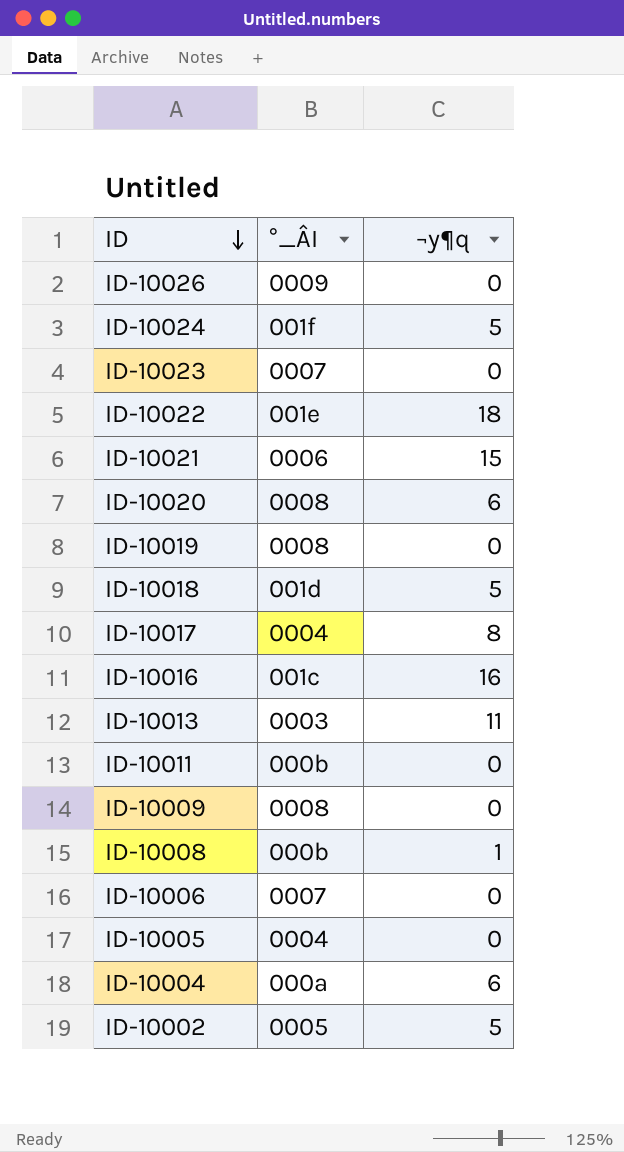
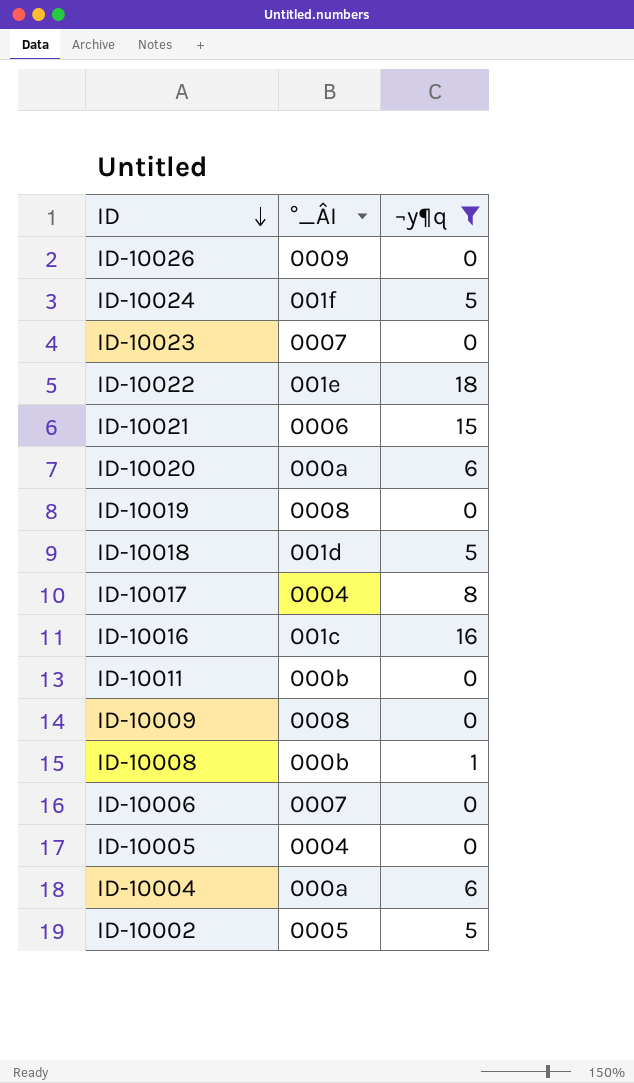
filter: none -> ¬y¶q != 11
ID-10020 | °_ÂI: 0008 -> 000a

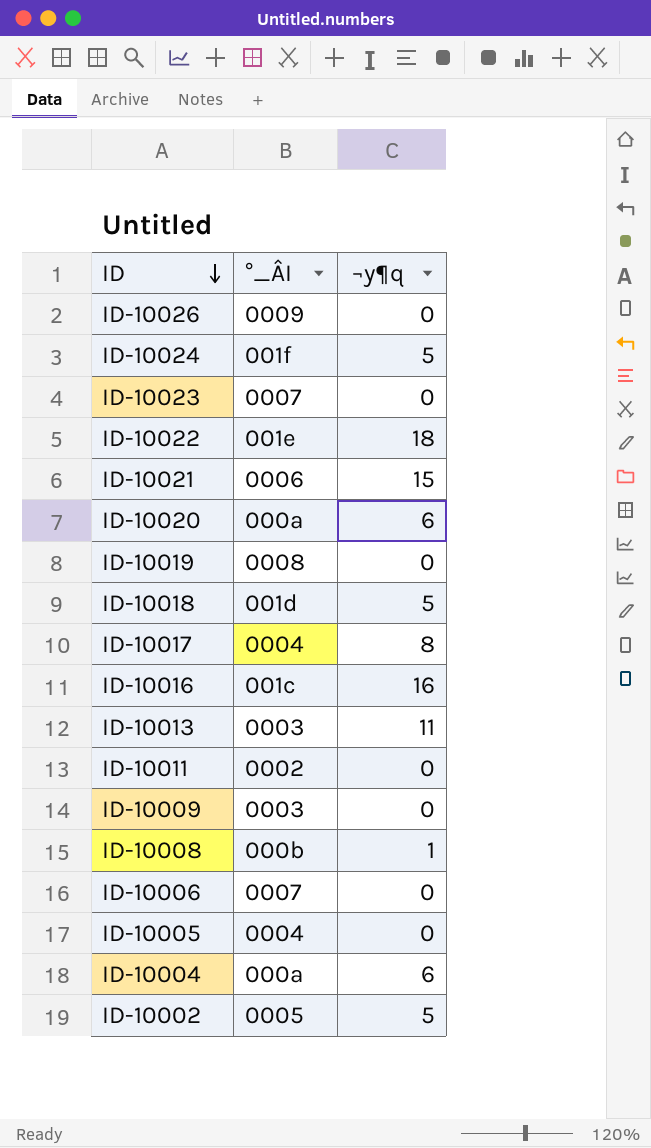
filter: ¬y¶q != 11 -> none
ID-10011 | °_ÂI: 000b -> 0002
ID-10009 | °_ÂI: 0008 -> 0003

